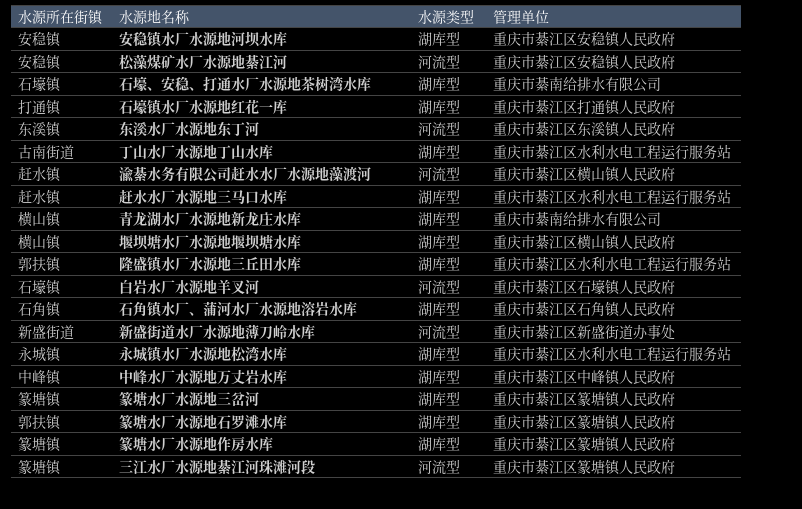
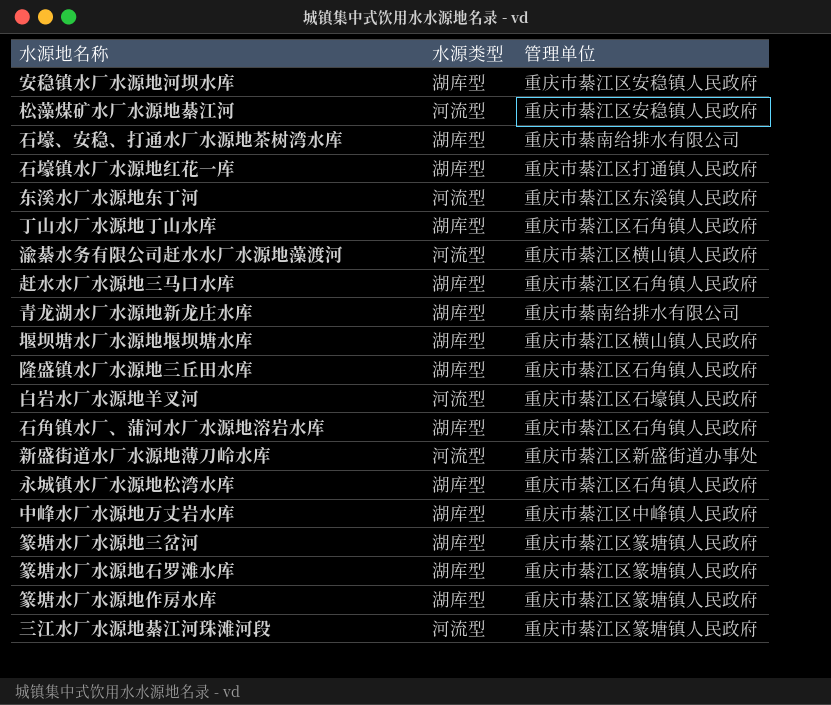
column 水源所在街镇 | position: 1 -> none
丁山水厂水源地丁山水库 | 管理单位: 重庆市綦江区水利水电工程运行服务站 -> 重庆市綦江区石角镇人民政府
赶水水厂水源地三马口水库 | 管理单位: 重庆市綦江区水利水电工程运行服务站 -> 重庆市綦江区石角镇人民政府
隆盛镇水厂水源地三丘田水库 | 管理单位: 重庆市綦江区水利水电工程运行服务站 -> 重庆市綦江区石角镇人民政府
永城镇水厂水源地松湾水库 | 管理单位: 重庆市綦江区水利水电工程运行服务站 -> 重庆市綦江区石角镇人民政府

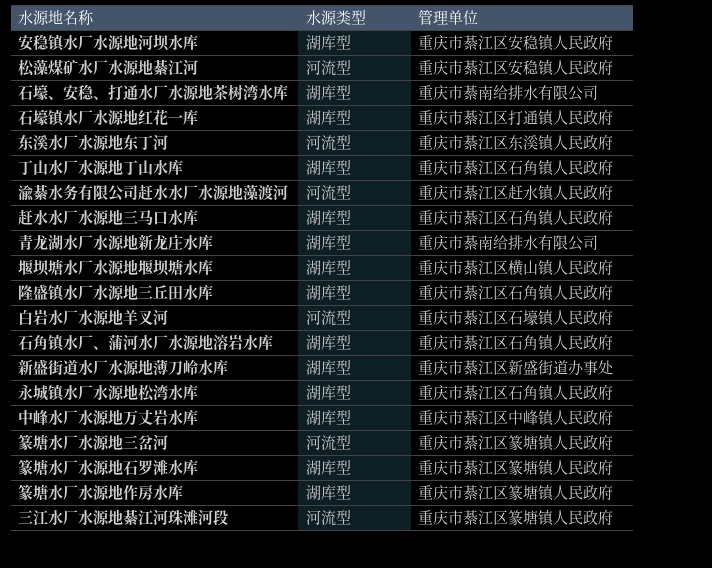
渝綦水务有限公司赶水水厂水源地藻渡河 | 管理单位: 重庆市綦江区横山镇人民政府 -> 重庆市綦江区赶水镇人民政府
新盛街道水厂水源地薄刀岭水库 | 水源类型: 河流型 -> 湖库型
篆塘水厂水源地三岔河 | 水源类型: 湖库型 -> 河流型

